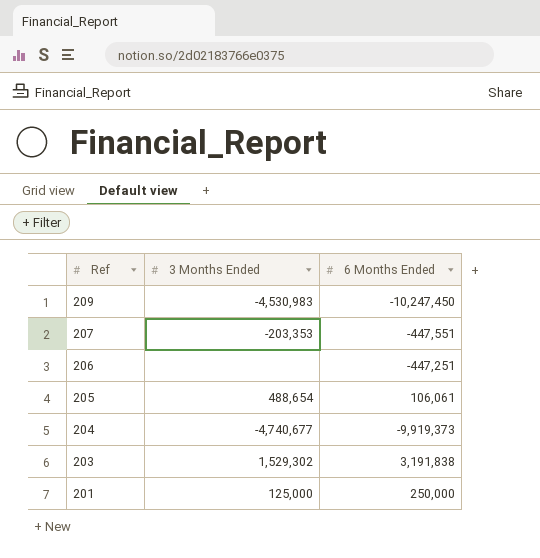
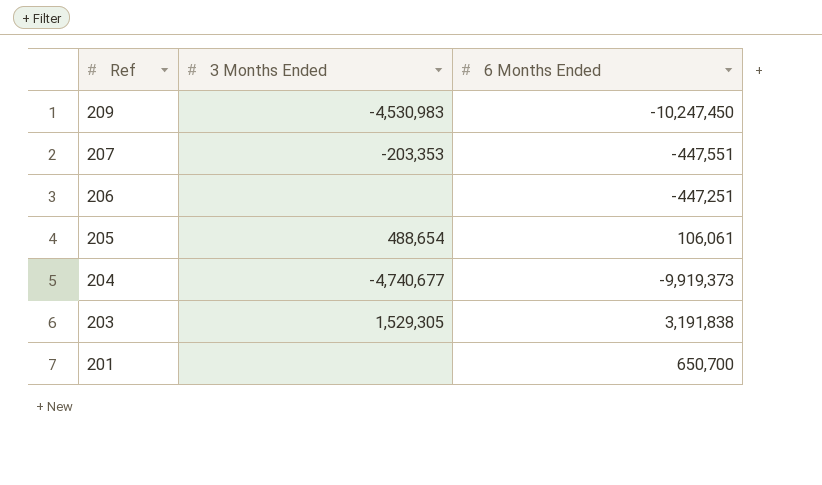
203 | 3 Months Ended: 1,529,302 -> 1,529,305
201 | 3 Months Ended: 125,000 -> none
201 | 6 Months Ended: 250,000 -> 650,700

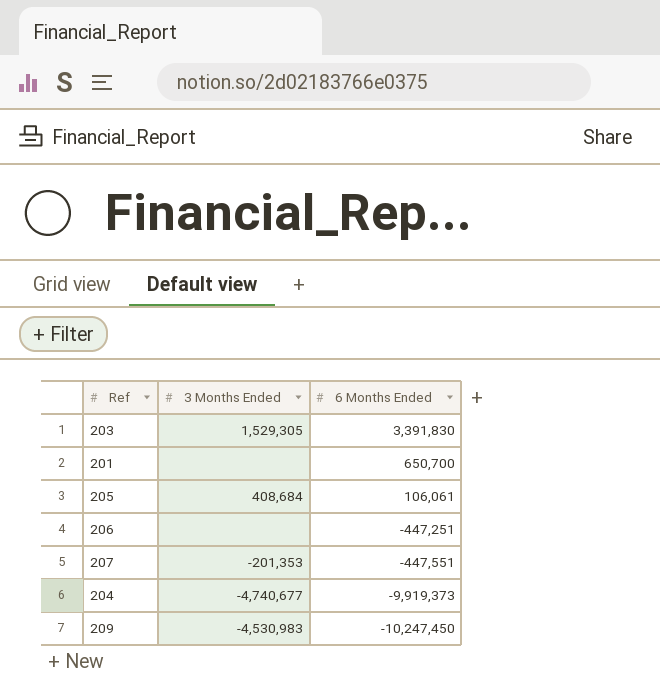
row order: Ref descending -> 6 Months Ended descending
203 | 6 Months Ended: 3,191,838 -> 3,391,830
205 | 3 Months Ended: 488,654 -> 408,684
207 | 3 Months Ended: -203,353 -> -201,353

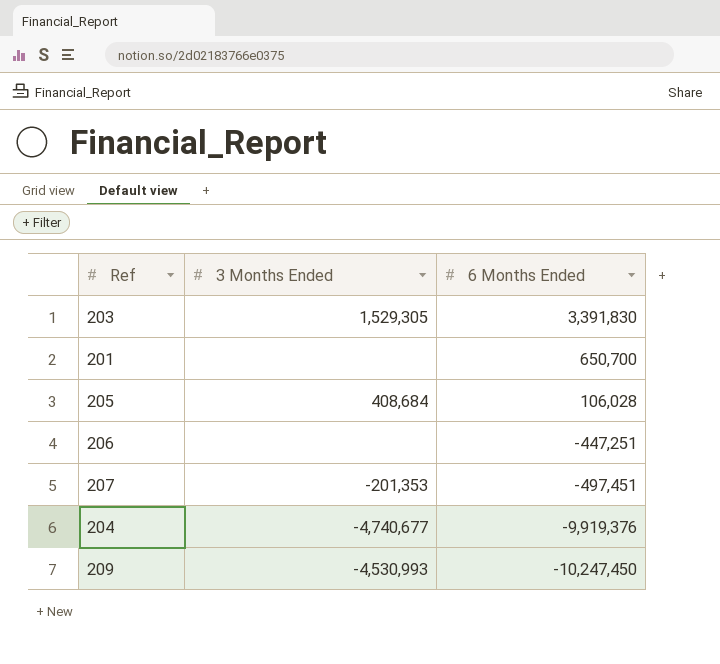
205 | 6 Months Ended: 106,061 -> 106,028
207 | 6 Months Ended: -447,551 -> -497,451
204 | 6 Months Ended: -9,919,373 -> -9,919,376
209 | 3 Months Ended: -4,530,983 -> -4,530,993

